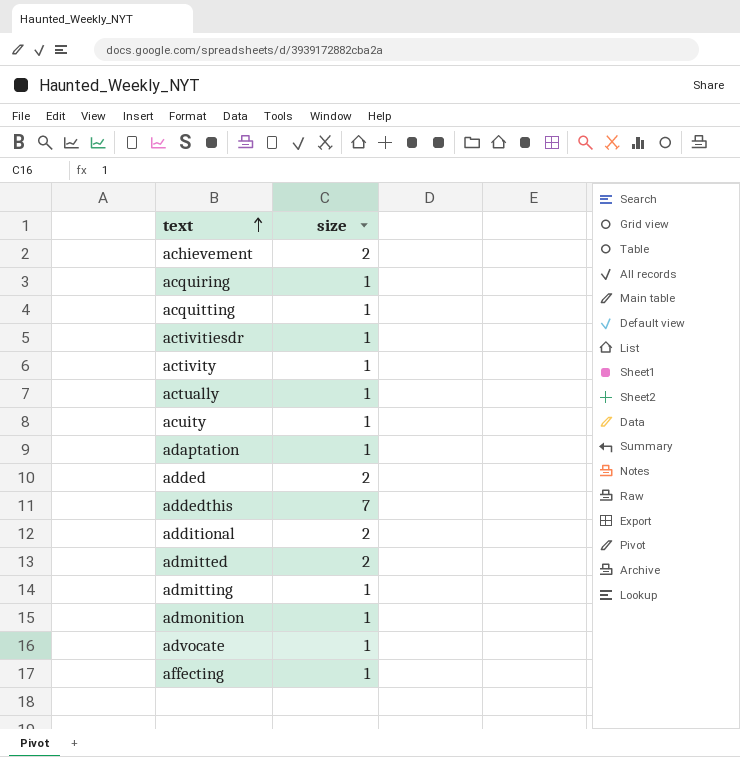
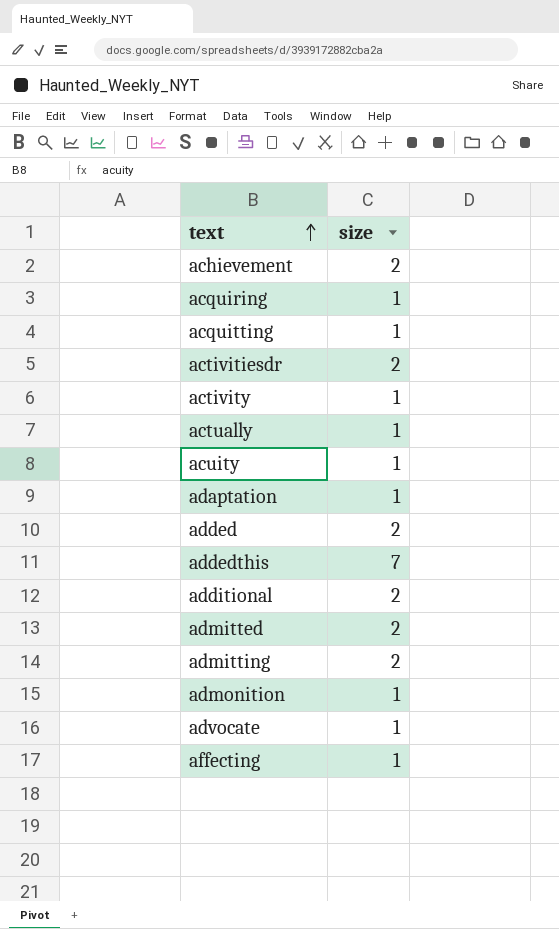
activitiesdr | size: 1 -> 2
admitting | size: 1 -> 2

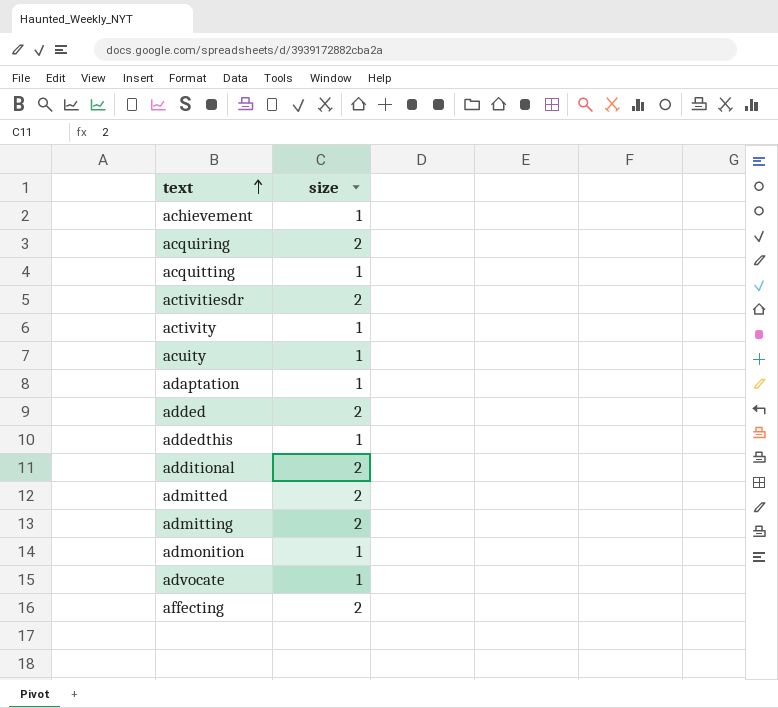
row actually: 1 -> none
achievement | size: 2 -> 1
acquiring | size: 1 -> 2
addedthis | size: 7 -> 1
affecting | size: 1 -> 2

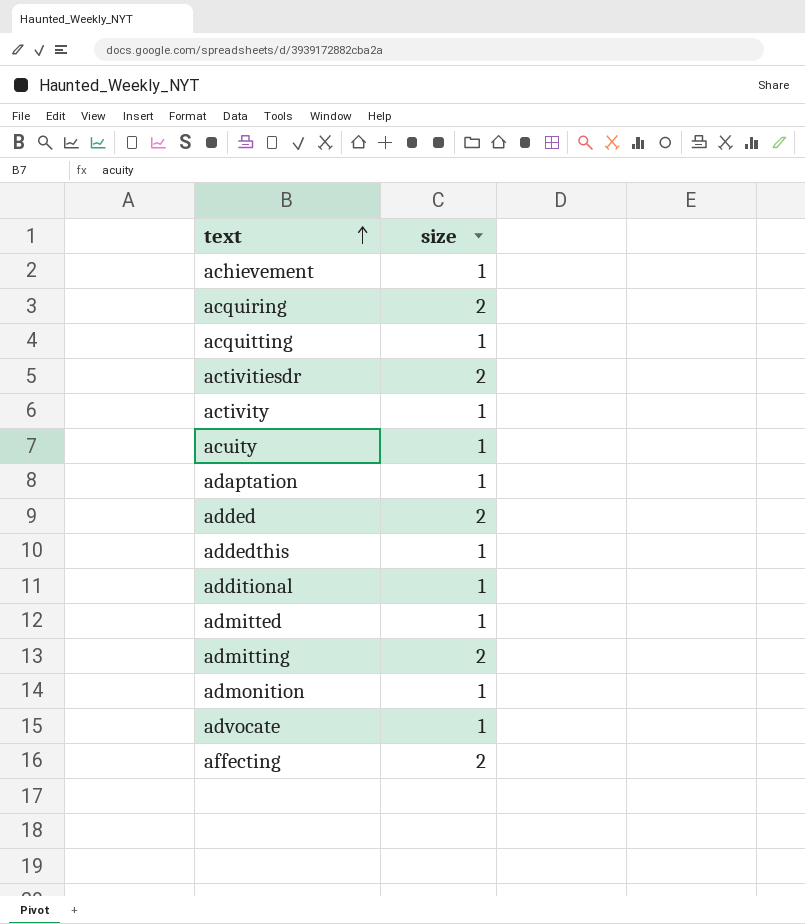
additional | size: 2 -> 1
admitted | size: 2 -> 1

